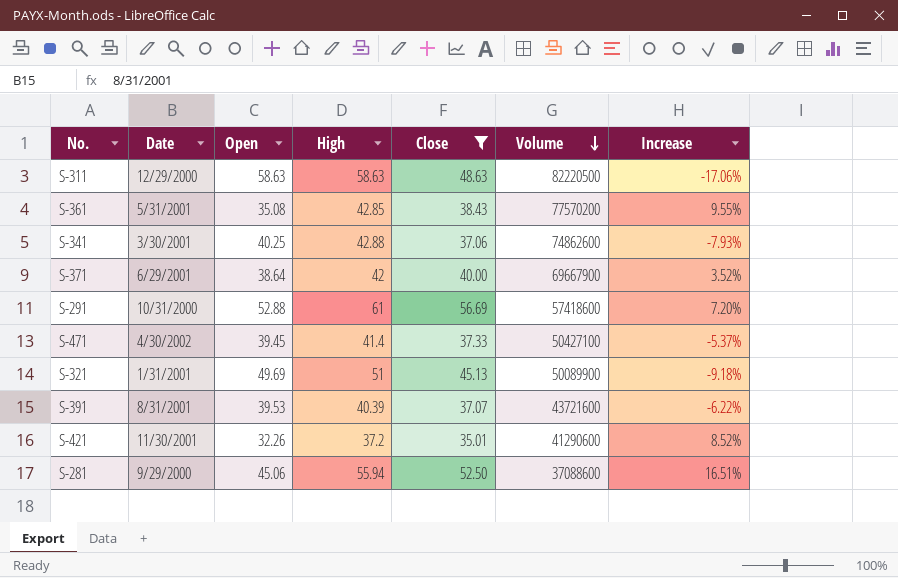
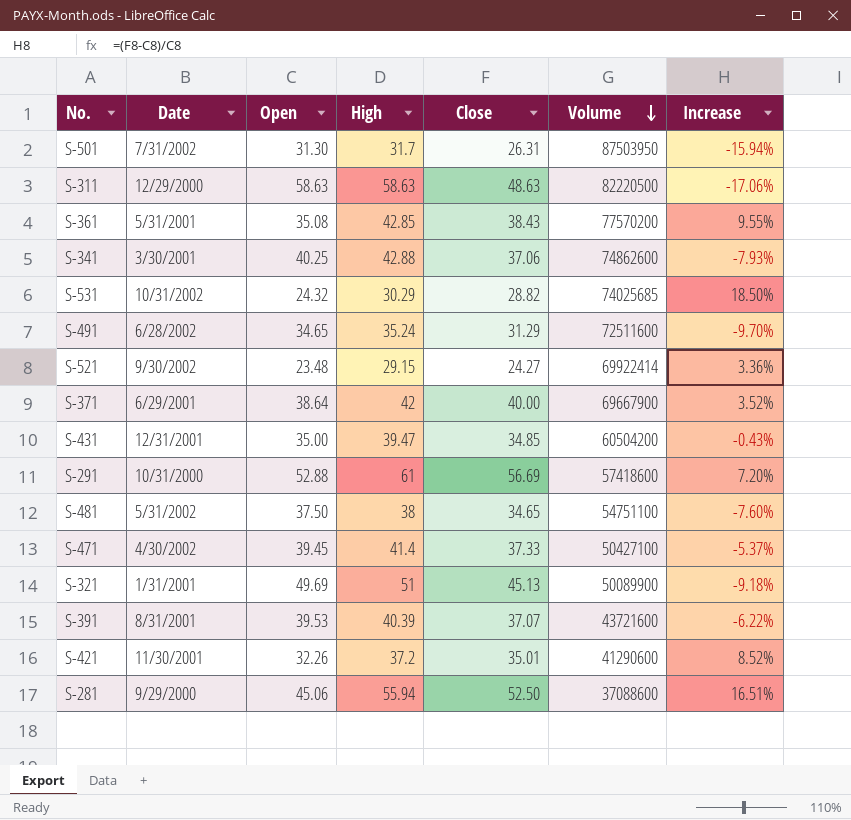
filter: Close >= 35.01 -> none

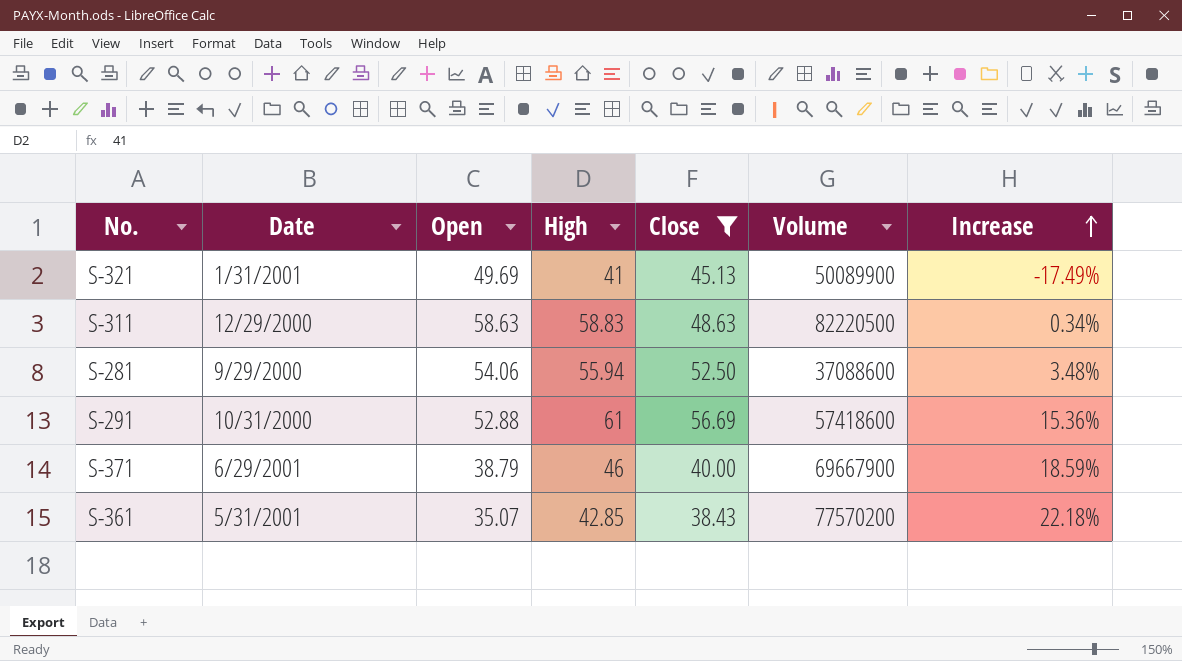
filter: none -> Close >= 38.43
row order: Volume descending -> Increase ascending
column Increase | formula: ([Close] - [Open]) / [Open] -> ([High] - [Open]) / [Open]
S-321 | High: 51 -> 41
S-311 | High: 58.63 -> 58.83
S-281 | Open: 45.06 -> 54.06
S-371 | Open: 38.64 -> 38.79
S-371 | High: 42 -> 46
S-361 | Open: 35.08 -> 35.07

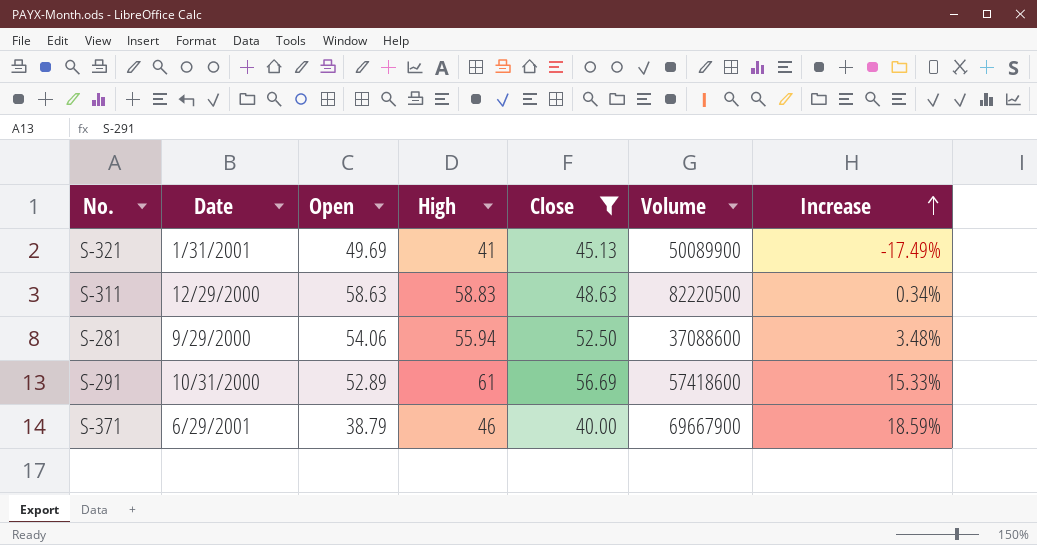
row S-361: 5/31/2001 | 35.07 | 42.85 | 38.43 | 77570200 | 22.18% -> none
S-291 | Open: 52.88 -> 52.89
S-291 | Increase: 15.36% -> 15.33%

